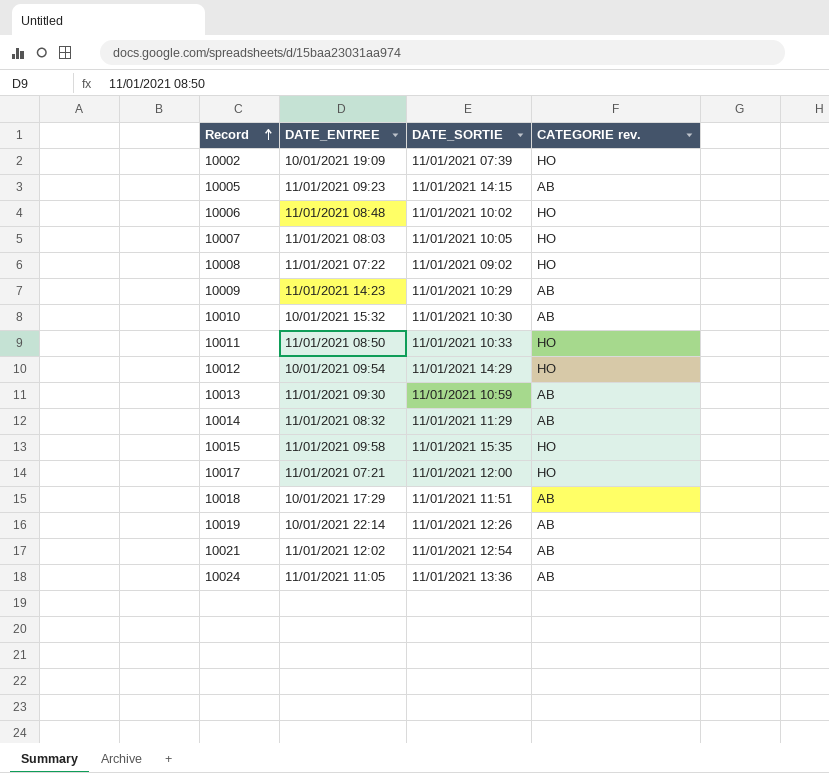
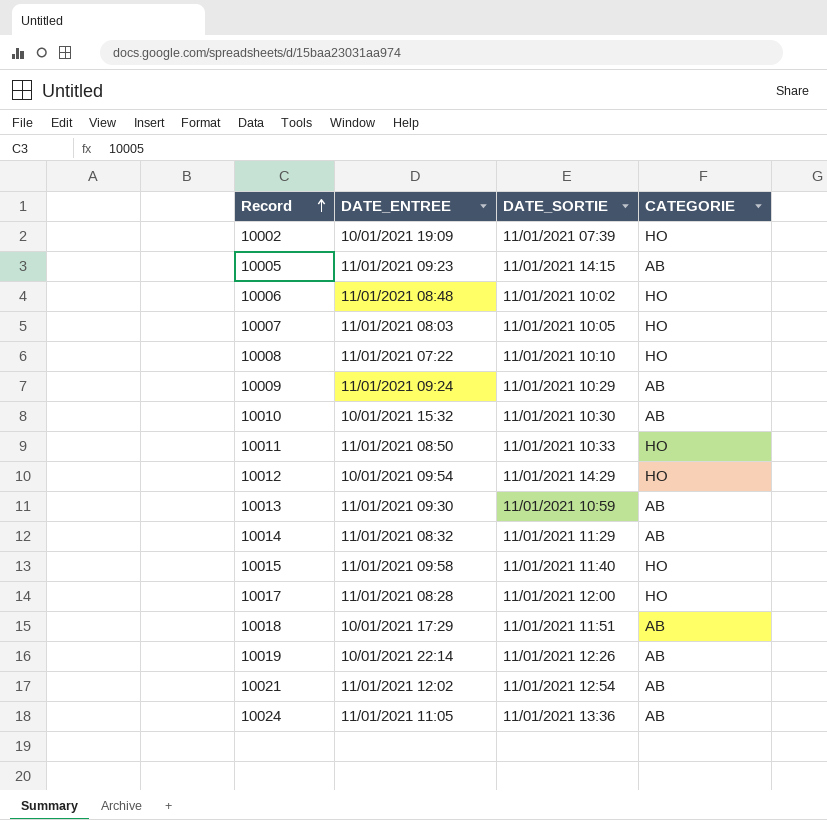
column name: CATEGORIE rev. -> CATEGORIE
10008 | DATE_SORTIE: 11/01/2021 09:02 -> 11/01/2021 10:10
10009 | DATE_ENTREE: 11/01/2021 14:23 -> 11/01/2021 09:24
10015 | DATE_SORTIE: 11/01/2021 15:35 -> 11/01/2021 11:40
10017 | DATE_ENTREE: 11/01/2021 07:21 -> 11/01/2021 08:28

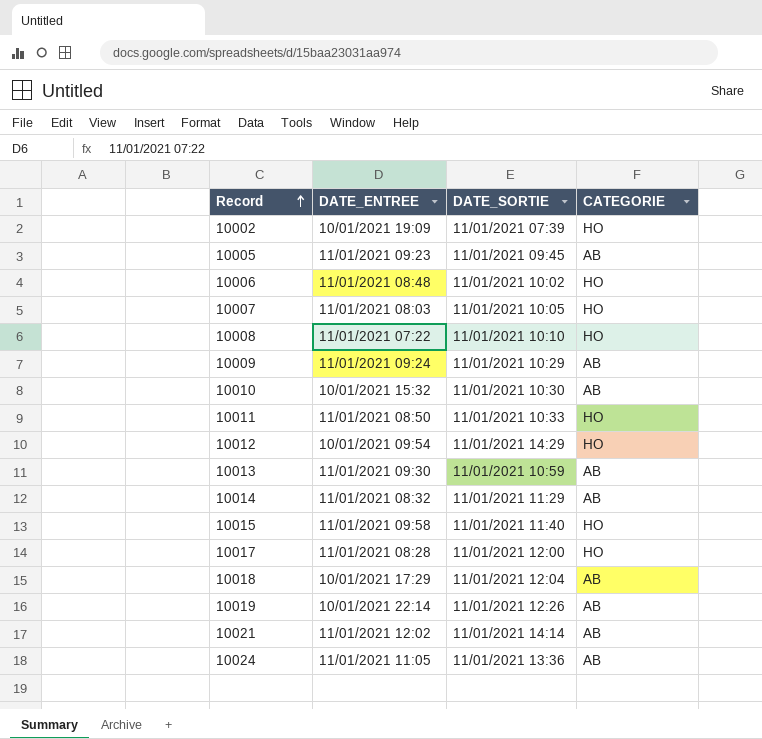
10005 | DATE_SORTIE: 11/01/2021 14:15 -> 11/01/2021 09:45
10018 | DATE_SORTIE: 11/01/2021 11:51 -> 11/01/2021 12:04
10021 | DATE_SORTIE: 11/01/2021 12:54 -> 11/01/2021 14:14

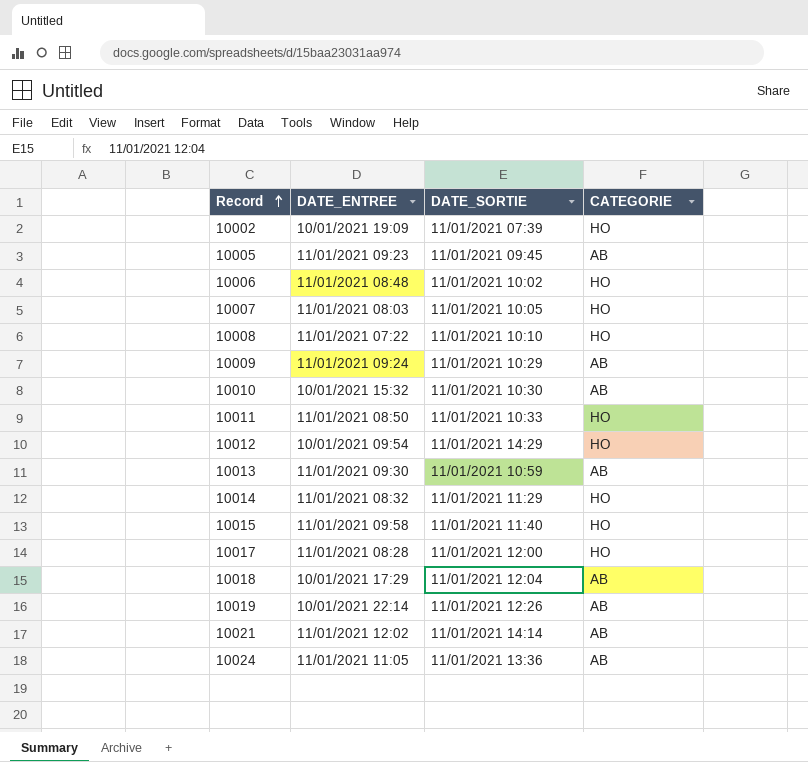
10014 | CATEGORIE: AB -> HO

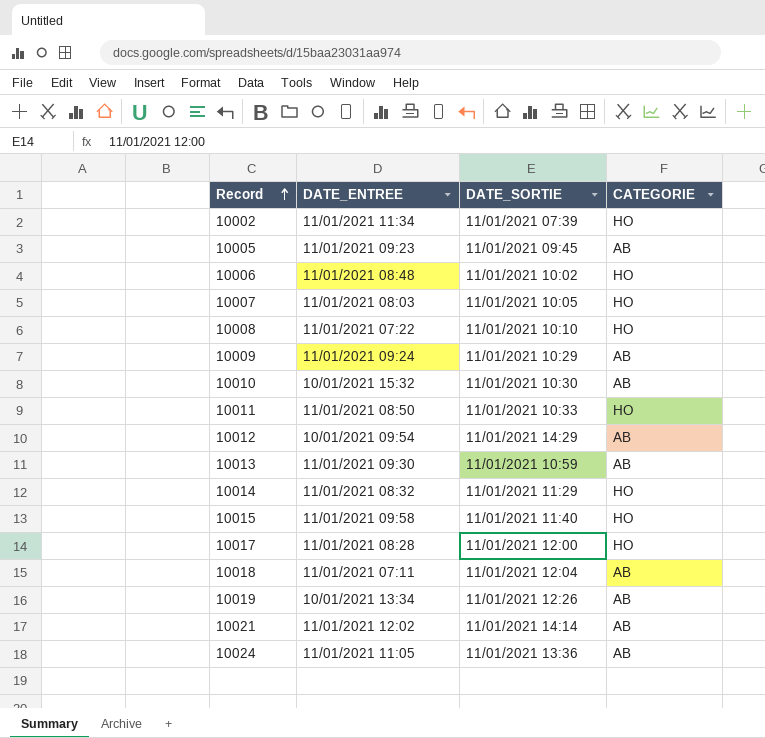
10002 | DATE_ENTREE: 10/01/2021 19:09 -> 11/01/2021 11:34
10012 | CATEGORIE: HO -> AB
10018 | DATE_ENTREE: 10/01/2021 17:29 -> 11/01/2021 07:11
10019 | DATE_ENTREE: 10/01/2021 22:14 -> 10/01/2021 13:34

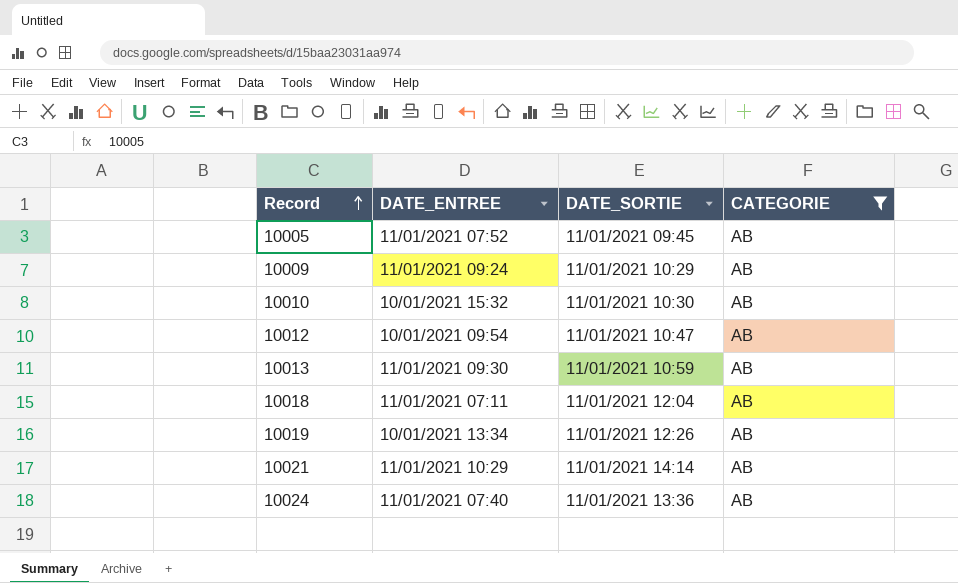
filter: none -> CATEGORIE = AB
10005 | DATE_ENTREE: 11/01/2021 09:23 -> 11/01/2021 07:52
10012 | DATE_SORTIE: 11/01/2021 14:29 -> 11/01/2021 10:47
10021 | DATE_ENTREE: 11/01/2021 12:02 -> 11/01/2021 10:29
10024 | DATE_ENTREE: 11/01/2021 11:05 -> 11/01/2021 07:40

